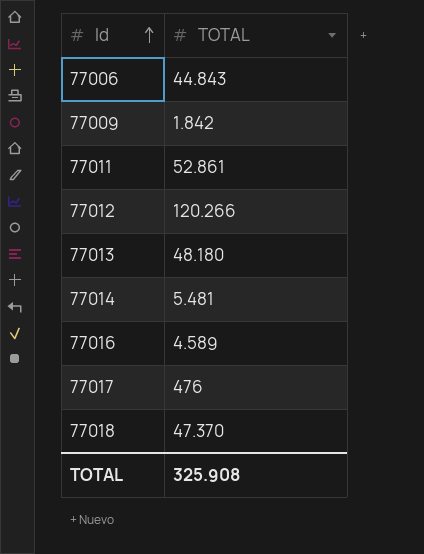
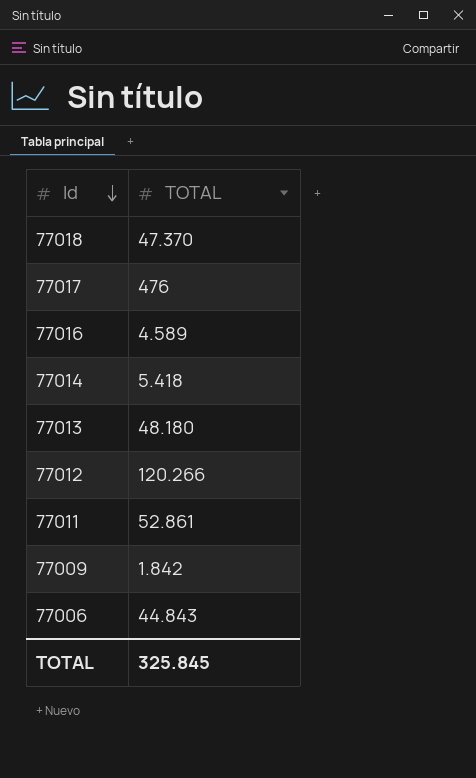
row order: Id ascending -> Id descending
77014 | TOTAL: 5.481 -> 5.418
TOTAL | TOTAL: 325.908 -> 325.845

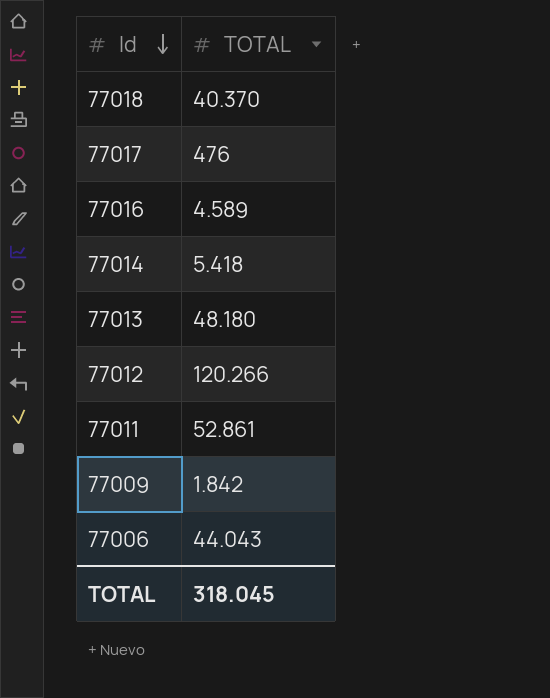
77018 | TOTAL: 47.370 -> 40.370
77006 | TOTAL: 44.843 -> 44.043
TOTAL | TOTAL: 325.845 -> 318.045

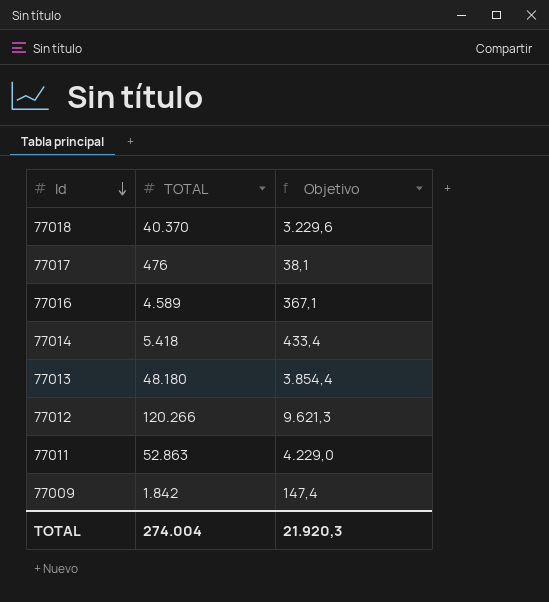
column Objetivo | formula: none -> [TOTAL] * 0,08
row 77006: 44.043 -> none
77011 | TOTAL: 52.861 -> 52.863
TOTAL | TOTAL: 318.045 -> 274.004

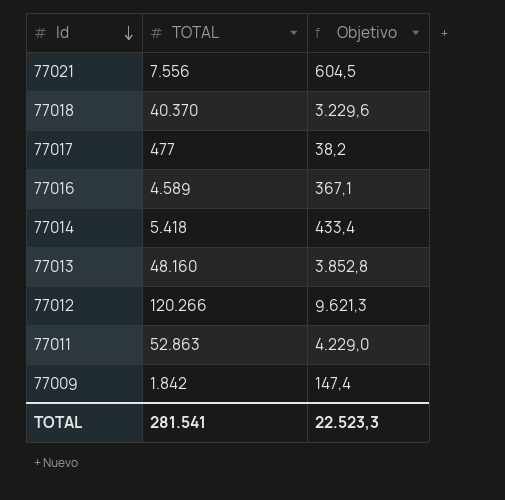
row 77021: none -> 7.556 | 604,5
77017 | TOTAL: 476 -> 477
77017 | Objetivo: 38,1 -> 38,2
77013 | TOTAL: 48.180 -> 48.160
77013 | Objetivo: 3.854,4 -> 3.852,8
TOTAL | TOTAL: 274.004 -> 281.541
TOTAL | Objetivo: 21.920,3 -> 22.523,3

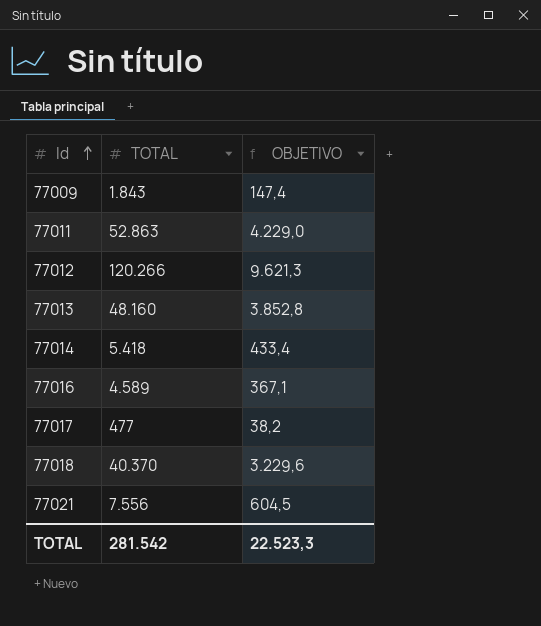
row order: Id descending -> Id ascending
column name: Objetivo -> OBJETIVO
77009 | TOTAL: 1.842 -> 1.843
TOTAL | TOTAL: 281.541 -> 281.542

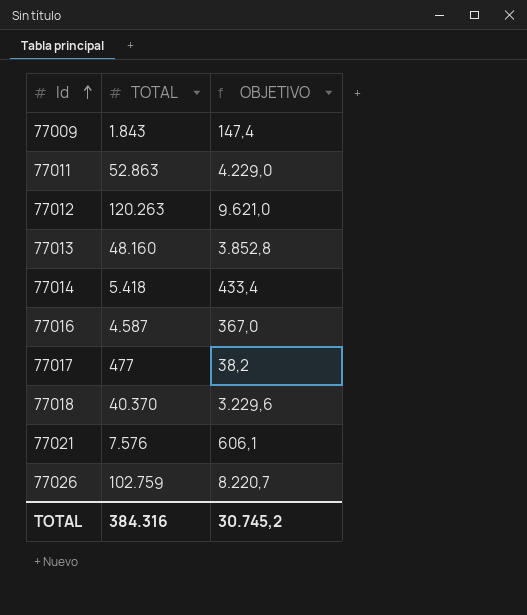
77012 | TOTAL: 120.266 -> 120.263
77012 | OBJETIVO: 9.621,3 -> 9.621,0
77016 | TOTAL: 4.589 -> 4.587
77016 | OBJETIVO: 367,1 -> 367,0
77021 | TOTAL: 7.556 -> 7.576
77021 | OBJETIVO: 604,5 -> 606,1
row 77026: none -> 102.759 | 8.220,7
TOTAL | TOTAL: 281.542 -> 384.316
TOTAL | OBJETIVO: 22.523,3 -> 30.745,2

